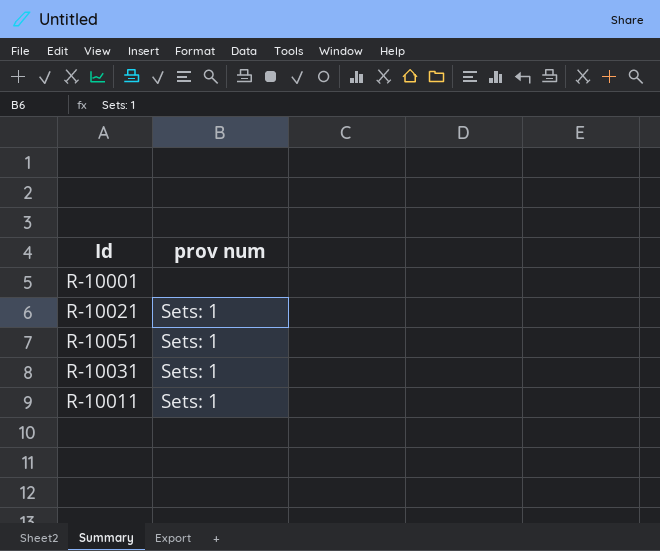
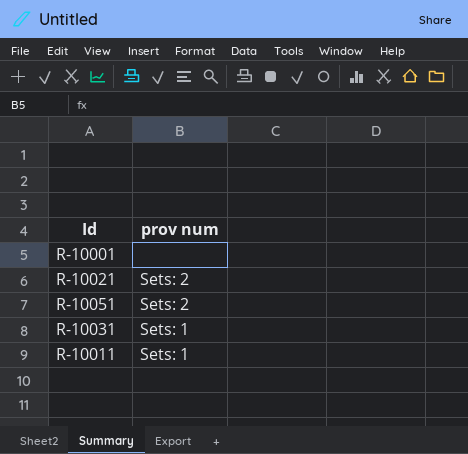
R-10021 | prov num: Sets: 1 -> Sets: 2
R-10051 | prov num: Sets: 1 -> Sets: 2

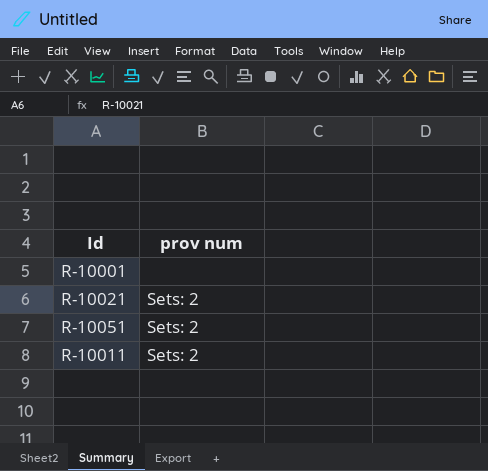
row R-10031: Sets: 1 -> none
R-10011 | prov num: Sets: 1 -> Sets: 2

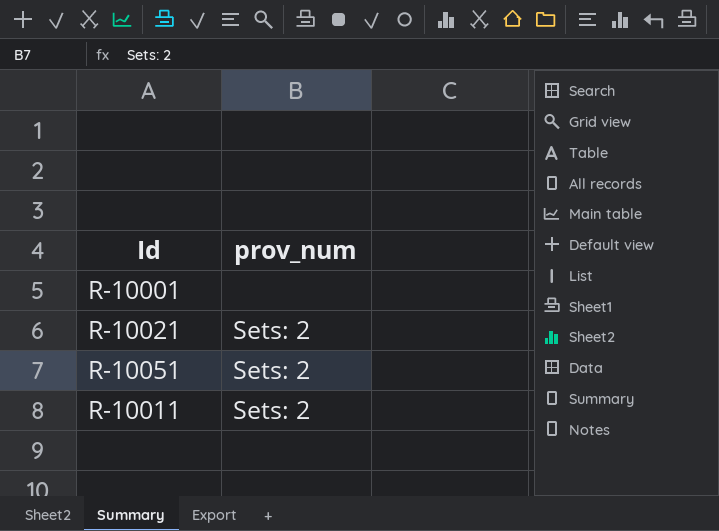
column name: prov num -> prov_num

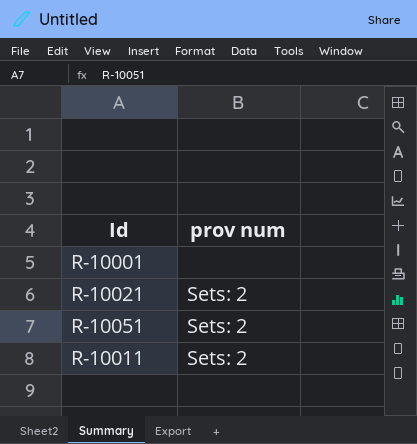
column name: prov_num -> prov num

